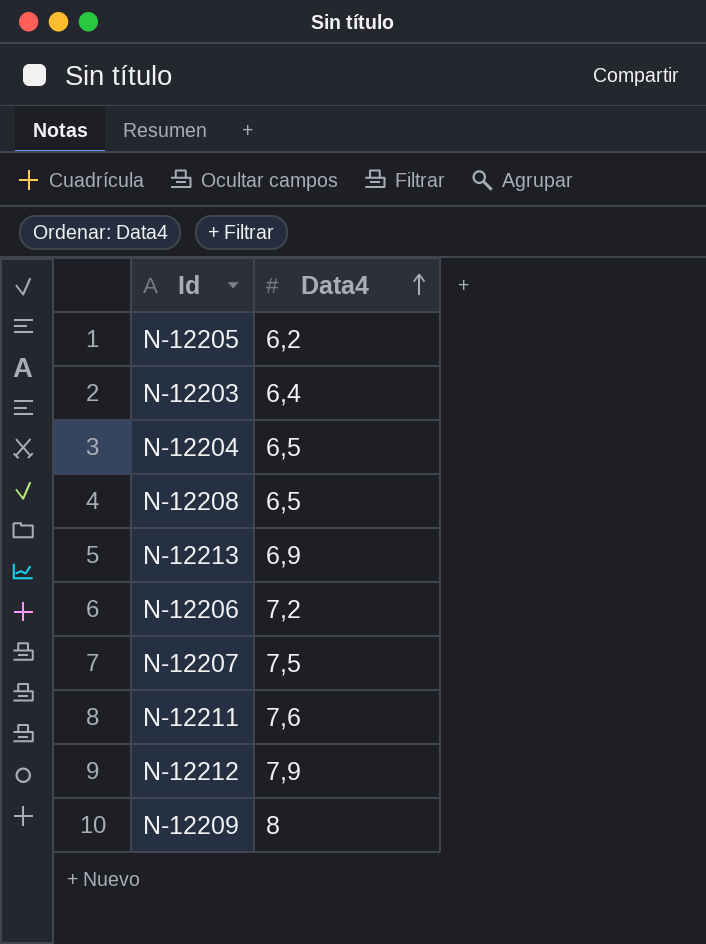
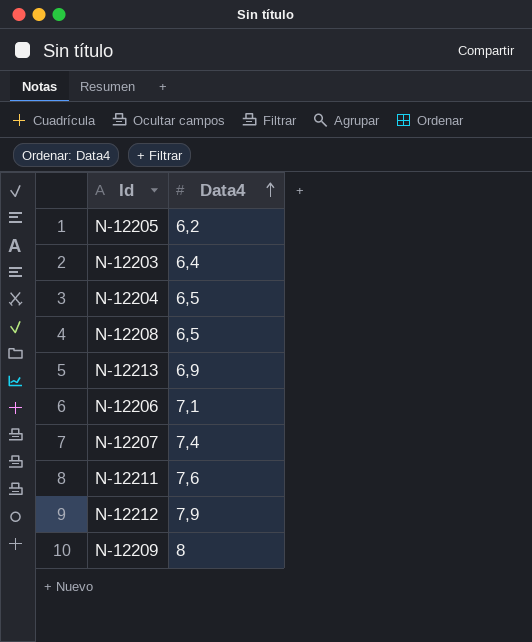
N-12206 | Data4: 7,2 -> 7,1
N-12207 | Data4: 7,5 -> 7,4

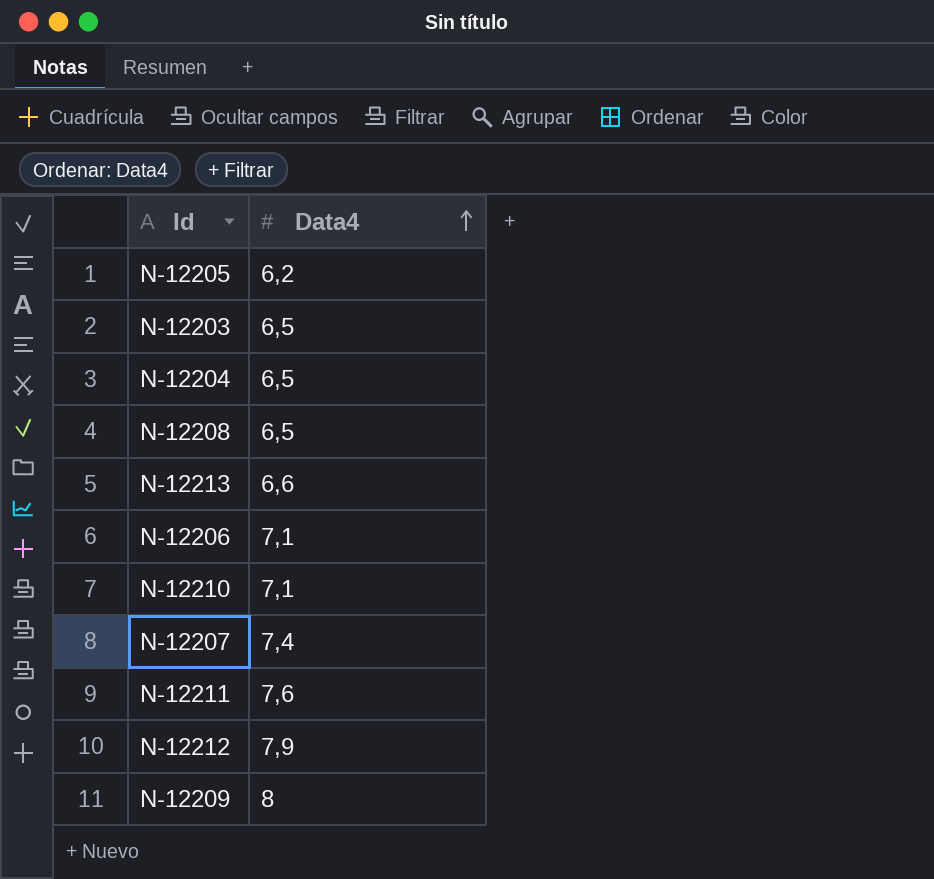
N-12203 | Data4: 6,4 -> 6,5
N-12213 | Data4: 6,9 -> 6,6
row N-12210: none -> 7,1

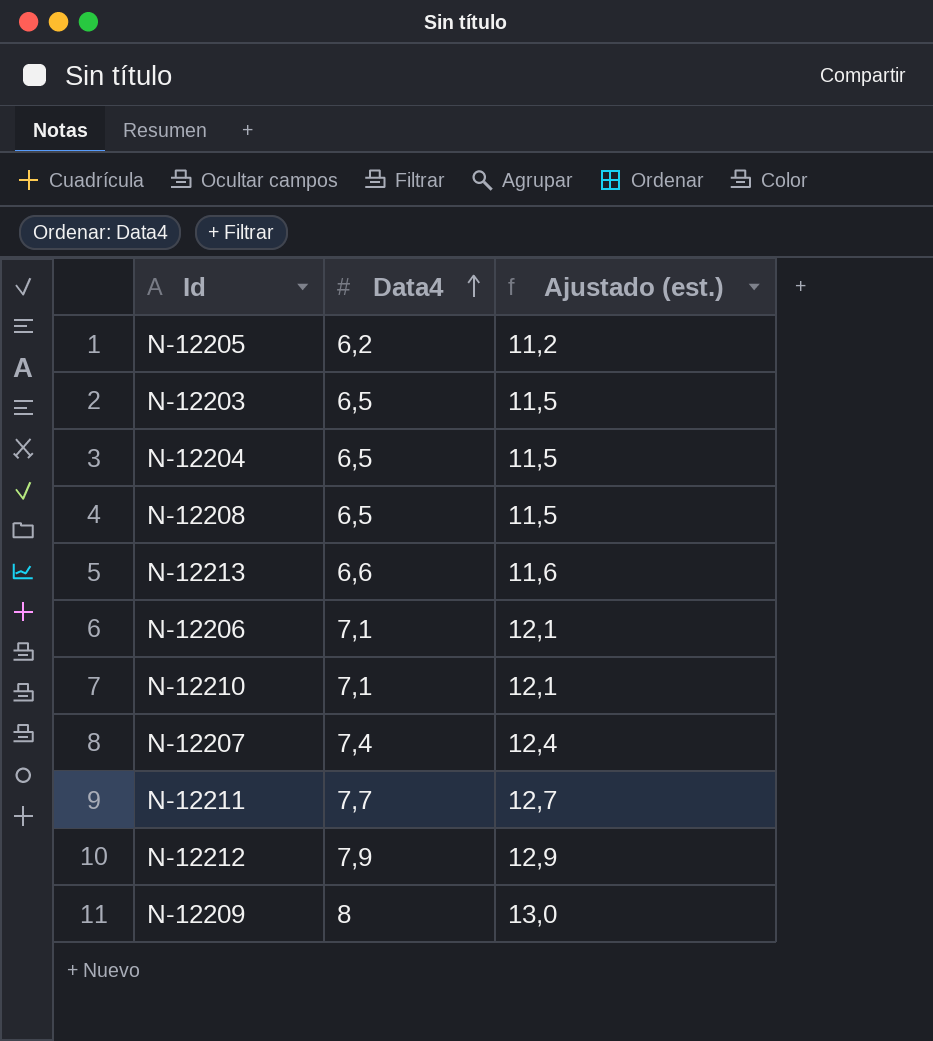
column Ajustado (est.) | formula: none -> [Data4] + 5
N-12211 | Data4: 7,6 -> 7,7

